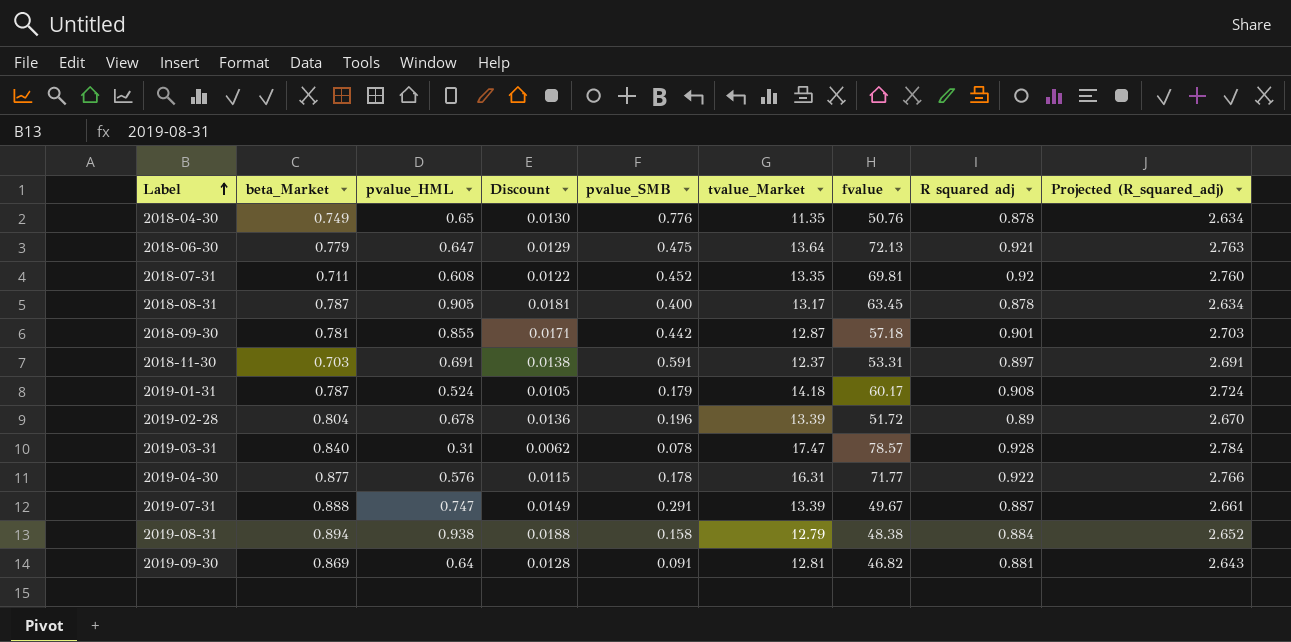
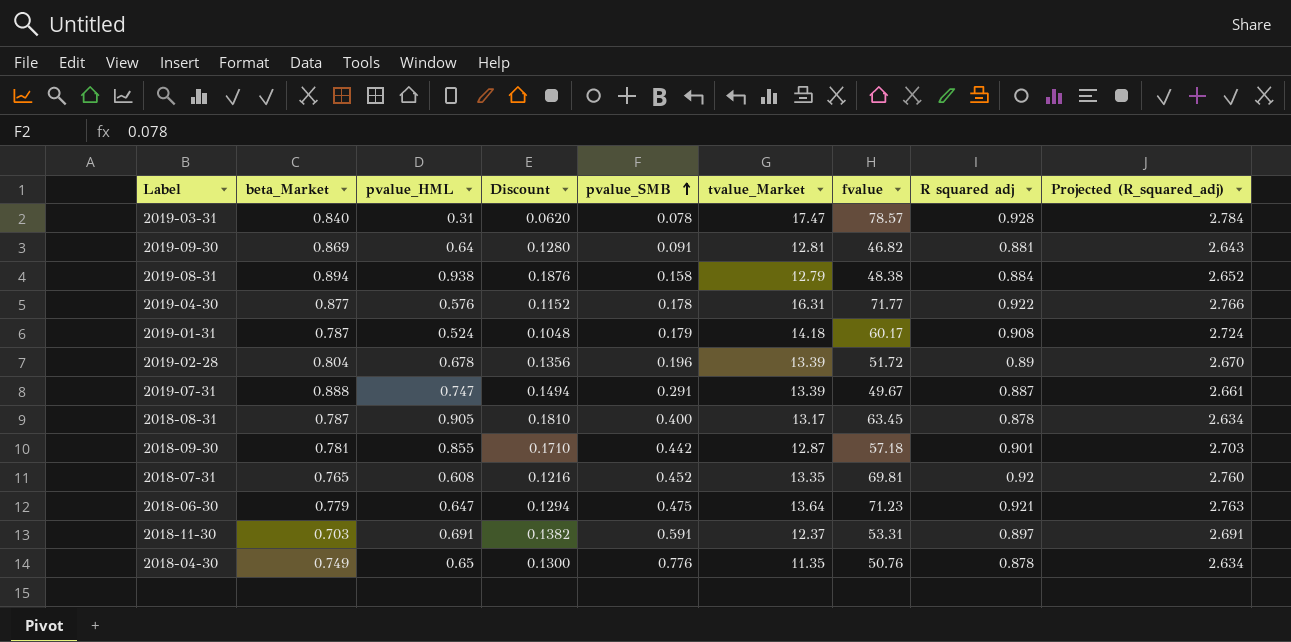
row order: Label ascending -> pvalue_SMB ascending
column Discount | formula: [pvalue_HML] * 0.02 -> [pvalue_HML] * 0.2
2018-07-31 | beta_Market: 0.711 -> 0.765
2018-06-30 | fvalue: 72.13 -> 71.23

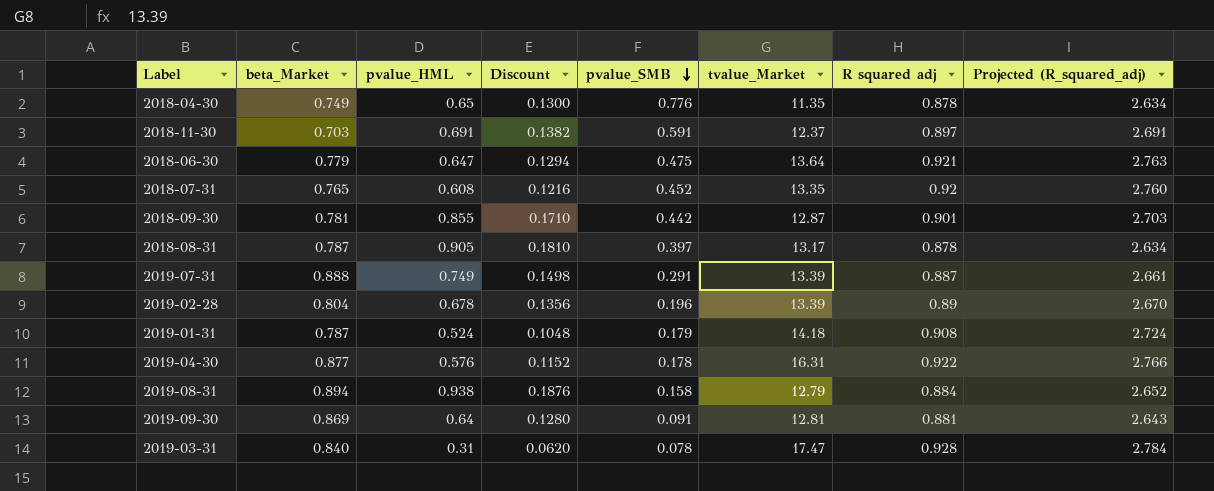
row order: pvalue_SMB ascending -> pvalue_SMB descending
column fvalue | position: 7 -> none
2018-08-31 | pvalue_SMB: 0.400 -> 0.397
2019-07-31 | pvalue_HML: 0.747 -> 0.749
2019-07-31 | Discount: 0.1494 -> 0.1498

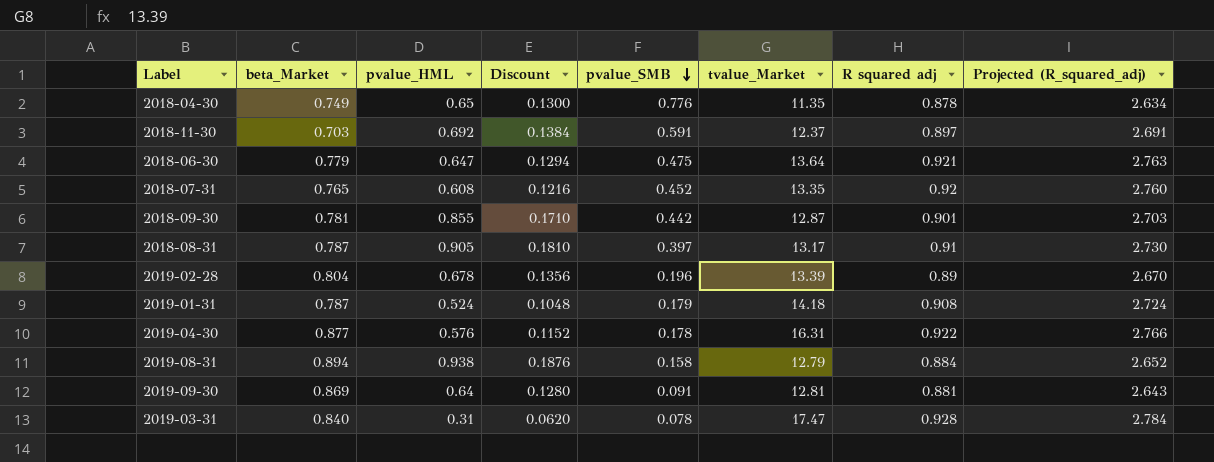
row 2019-07-31: 0.888 | 0.749 | 0.1498 | 0.291 | 13.39 | 0.887 | 2.661 -> none
2018-11-30 | pvalue_HML: 0.691 -> 0.692
2018-11-30 | Discount: 0.1382 -> 0.1384
2018-08-31 | R squared adj: 0.878 -> 0.91
2018-08-31 | Projected (R_squared_adj): 2.634 -> 2.730

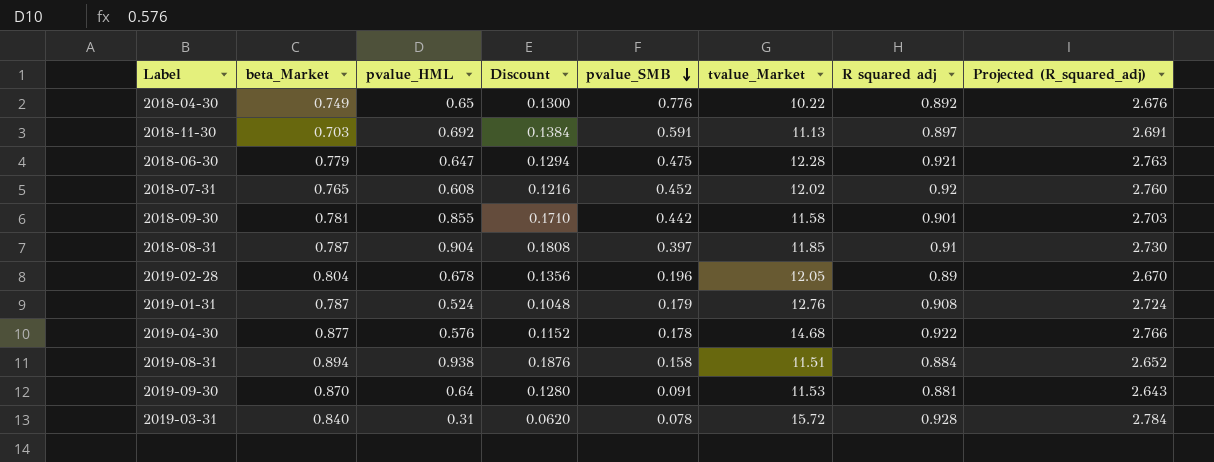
2018-04-30 | tvalue_Market: 11.35 -> 10.22
2018-04-30 | R squared adj: 0.878 -> 0.892
2018-04-30 | Projected (R_squared_adj): 2.634 -> 2.676
2018-11-30 | tvalue_Market: 12.37 -> 11.13
2018-06-30 | tvalue_Market: 13.64 -> 12.28
2018-07-31 | tvalue_Market: 13.35 -> 12.02
2018-09-30 | tvalue_Market: 12.87 -> 11.58
2018-08-31 | pvalue_HML: 0.905 -> 0.904
2018-08-31 | Discount: 0.1810 -> 0.1808
2018-08-31 | tvalue_Market: 13.17 -> 11.85
2019-02-28 | tvalue_Market: 13.39 -> 12.05
2019-01-31 | tvalue_Market: 14.18 -> 12.76
2019-04-30 | tvalue_Market: 16.31 -> 14.68
2019-08-31 | tvalue_Market: 12.79 -> 11.51
2019-09-30 | beta_Market: 0.869 -> 0.870
2019-09-30 | tvalue_Market: 12.81 -> 11.53
2019-03-31 | tvalue_Market: 17.47 -> 15.72

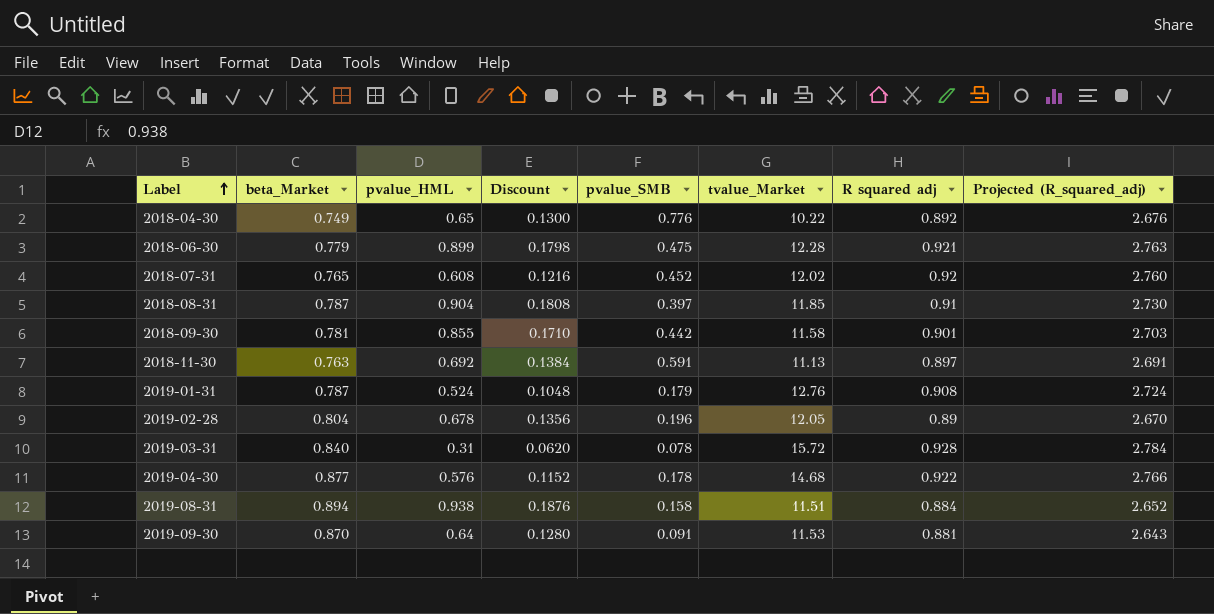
row order: pvalue_SMB descending -> Label ascending
2018-06-30 | pvalue_HML: 0.647 -> 0.899
2018-06-30 | Discount: 0.1294 -> 0.1798
2018-11-30 | beta_Market: 0.703 -> 0.763

